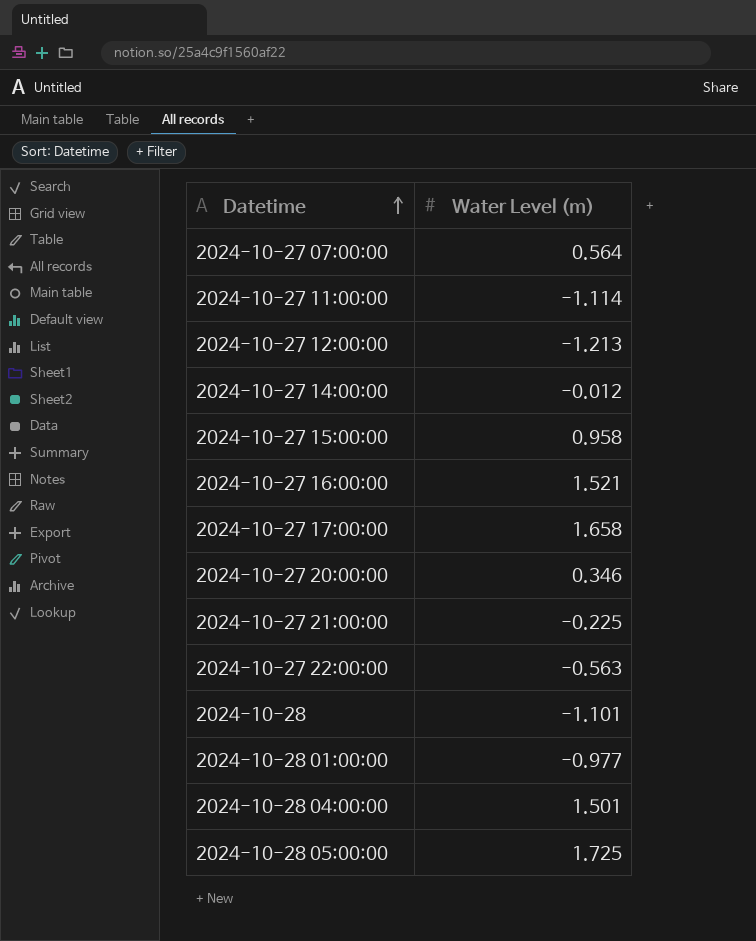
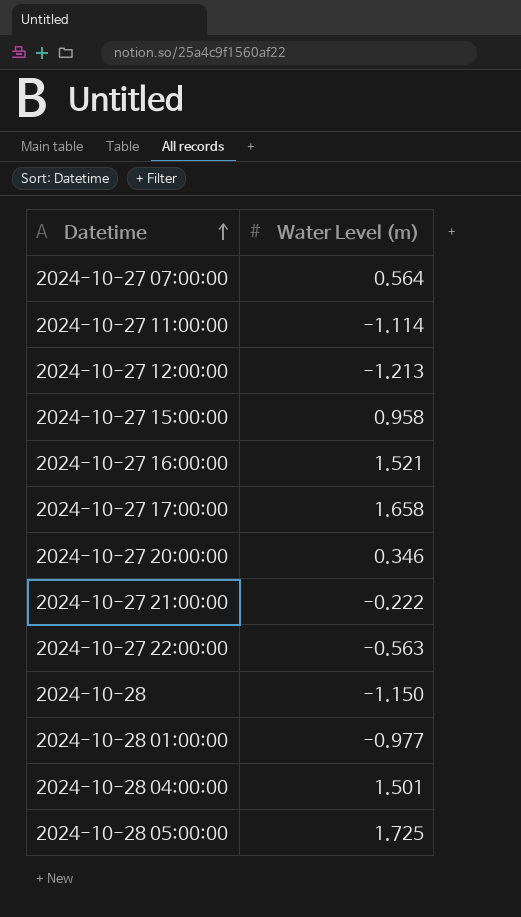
row 2024-10-27 14:00:00: -0.012 -> none
2024-10-27 21:00:00 | Water Level (m): -0.225 -> -0.222
2024-10-28 | Water Level (m): -1.101 -> -1.150

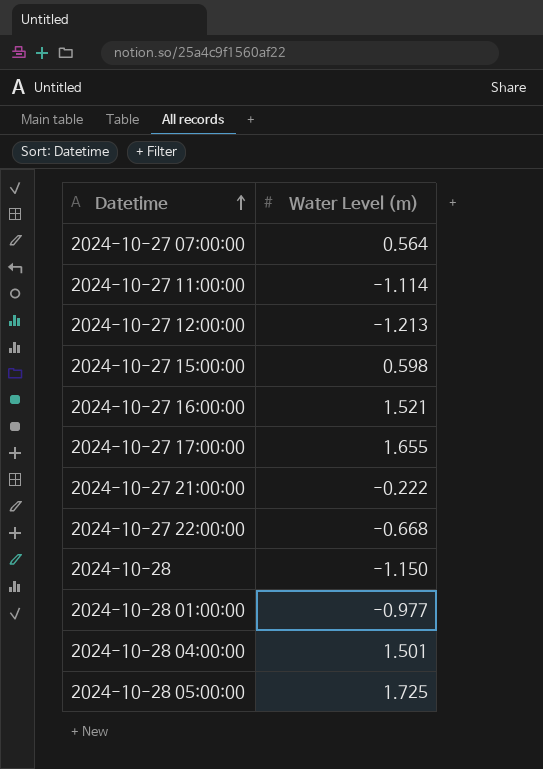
row 2024-10-27 20:00:00: 0.346 -> none
2024-10-27 15:00:00 | Water Level (m): 0.958 -> 0.598
2024-10-27 17:00:00 | Water Level (m): 1.658 -> 1.655
2024-10-27 22:00:00 | Water Level (m): -0.563 -> -0.668

